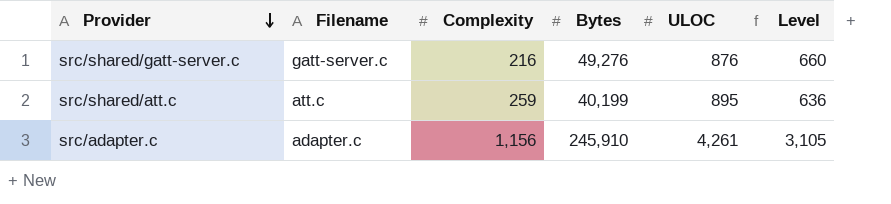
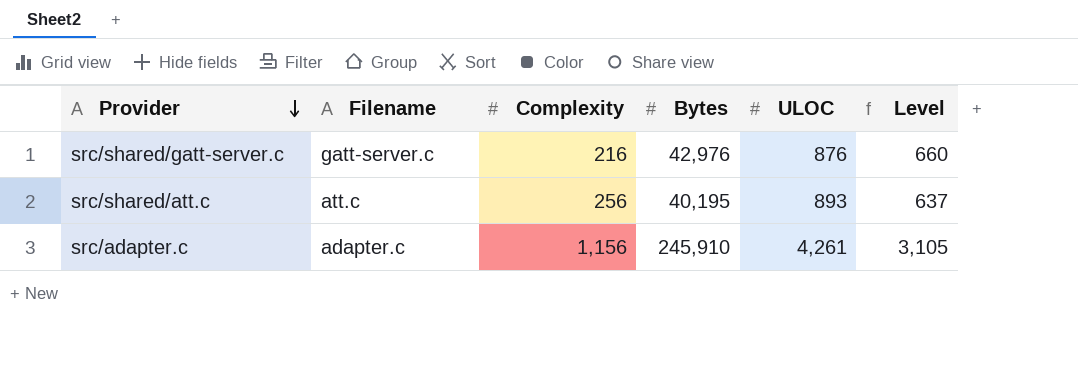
src/shared/gatt-server.c | Bytes: 49,276 -> 42,976
src/shared/att.c | Complexity: 259 -> 256
src/shared/att.c | Bytes: 40,199 -> 40,195
src/shared/att.c | ULOC: 895 -> 893
src/shared/att.c | Level: 636 -> 637

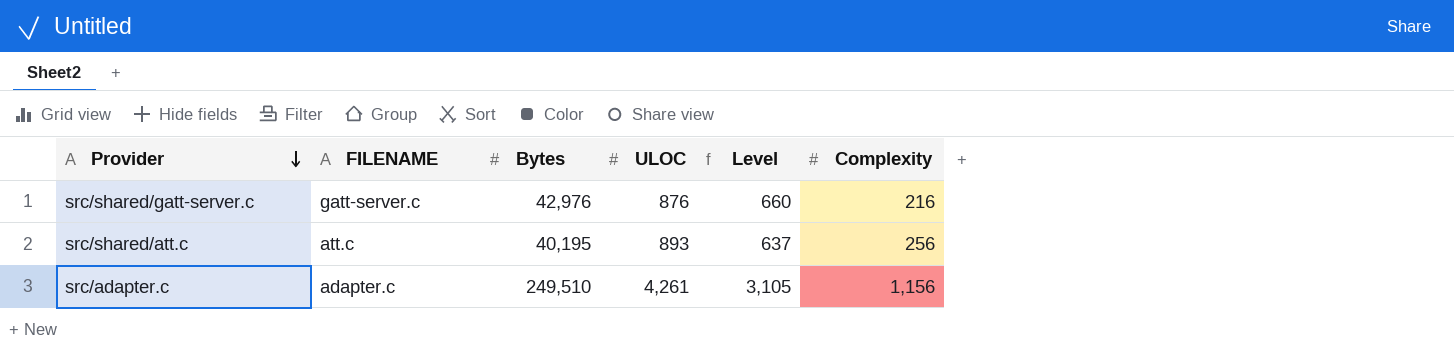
column name: Filename -> FILENAME
column Complexity | position: 3 -> 6
src/adapter.c | Bytes: 245,910 -> 249,510

